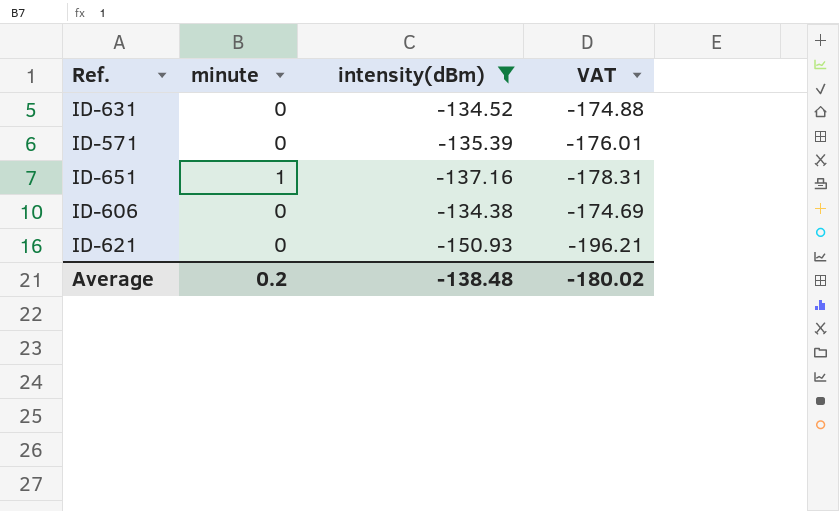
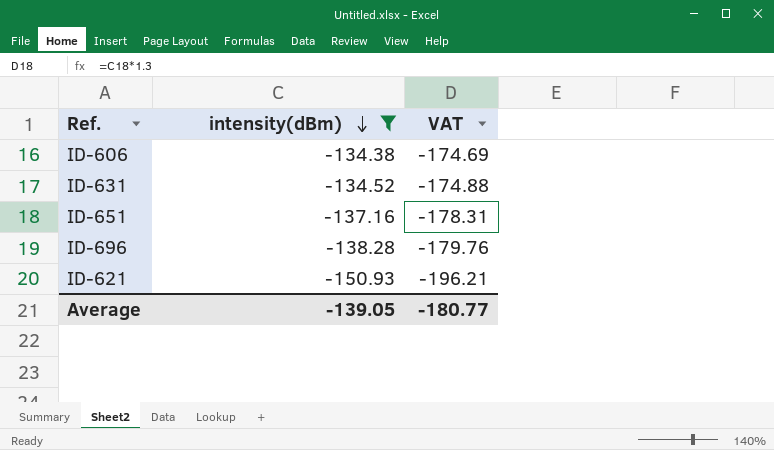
row order: none -> intensity(dBm) descending
column minute | position: 2 -> none
row ID-571: 0 | -135.39 | -176.01 -> none
row ID-696: none -> -138.28 | -179.76
Average | intensity(dBm): -138.48 -> -139.05
Average | VAT: -180.02 -> -180.77

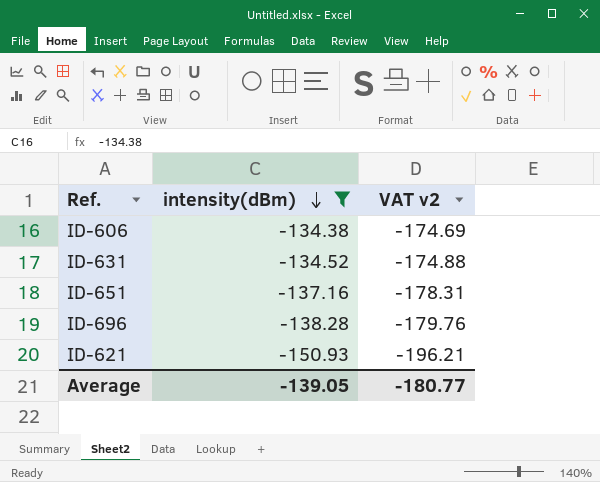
column name: VAT -> VAT v2

